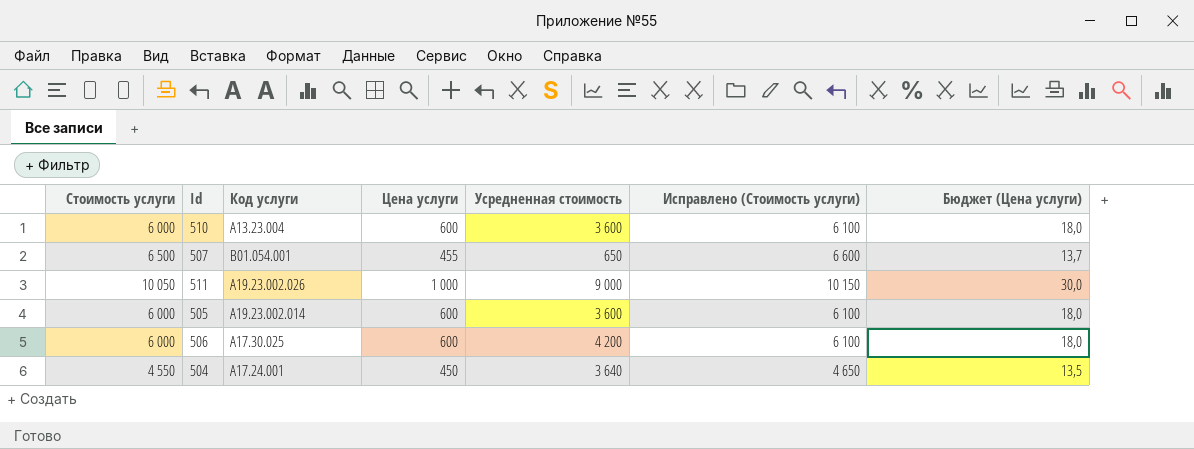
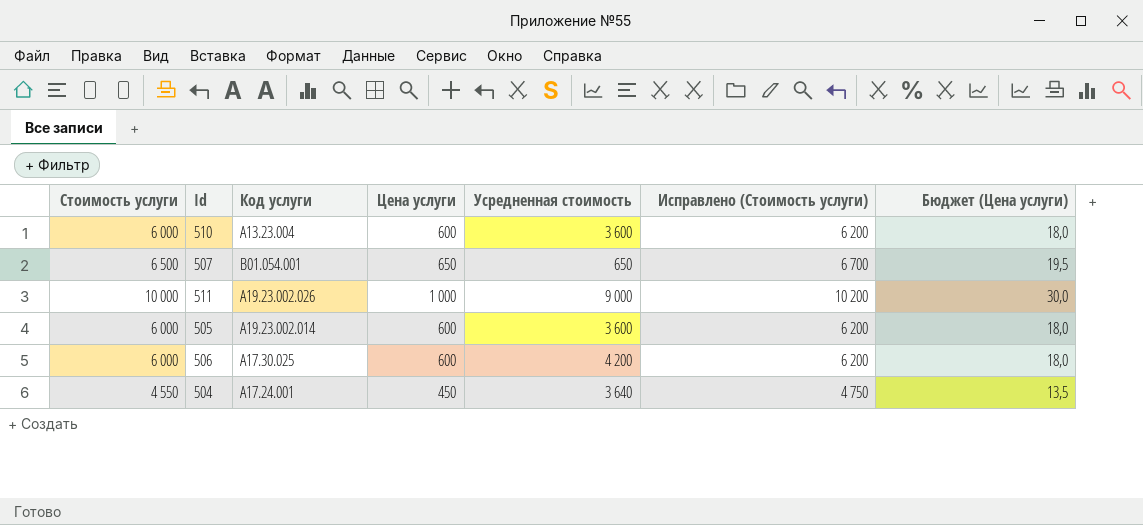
column Исправлено (Стоимость услуги) | formula: [Стоимость услуги] + 100 -> [Стоимость услуги] + 200
507 | Цена услуги: 455 -> 650
507 | Бюджет (Цена услуги): 13,7 -> 19,5
511 | Стоимость услуги: 10 050 -> 10 000

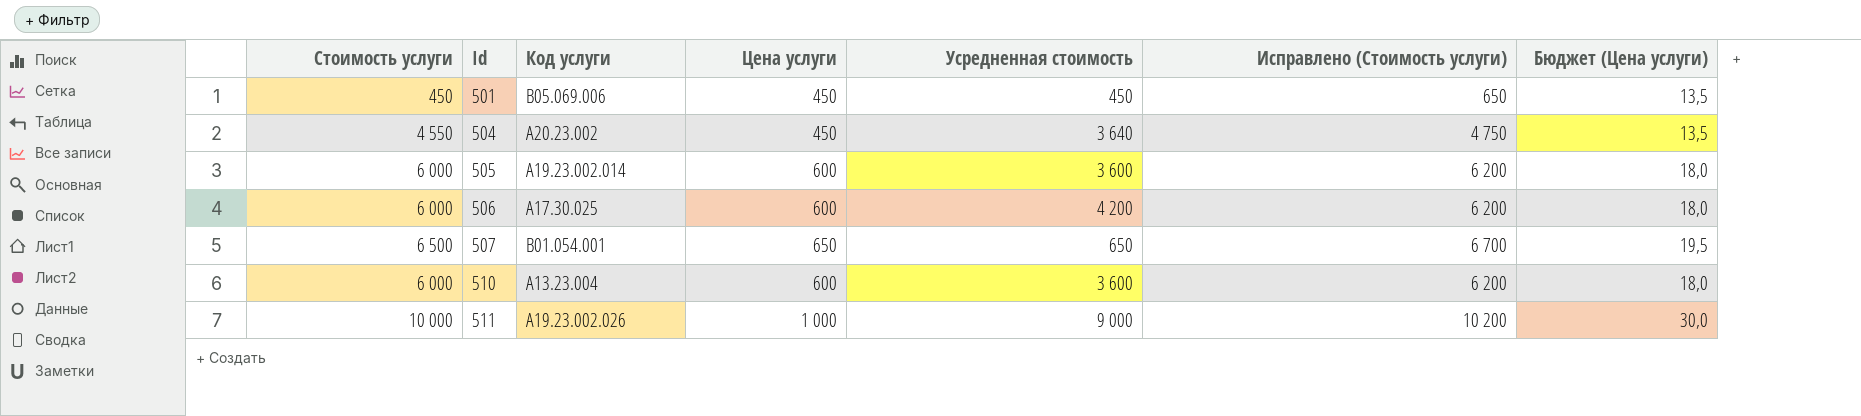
row order: none -> Id ascending
row 501: none -> 450 | B05.069.006 | 450 | 450 | 650 | 13,5
504 | Код услуги: A17.24.001 -> A20.23.002

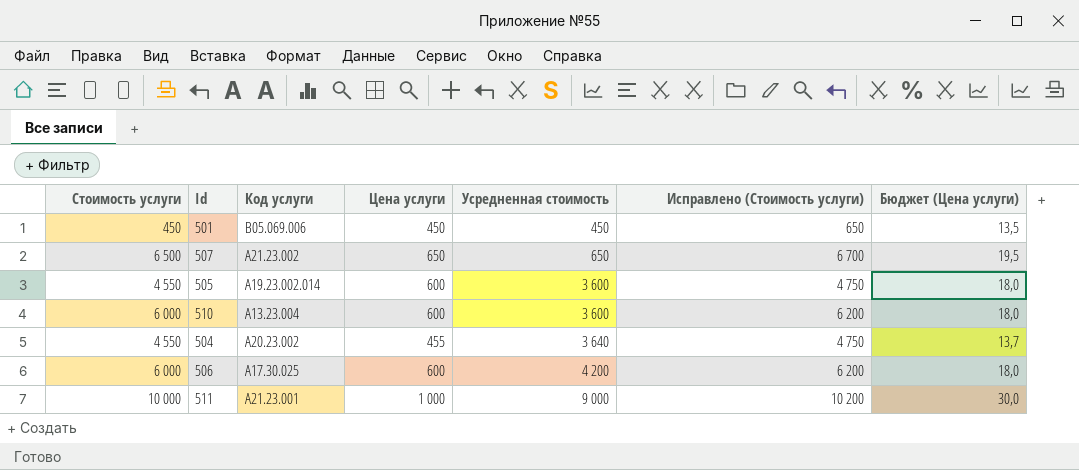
row order: Id ascending -> Усредненная стоимость ascending
507 | Код услуги: B01.054.001 -> A21.23.002
505 | Стоимость услуги: 6 000 -> 4 550
505 | Исправлено (Стоимость услуги): 6 200 -> 4 750
504 | Цена услуги: 450 -> 455
504 | Бюджет (Цена услуги): 13,5 -> 13,7
511 | Код услуги: A19.23.002.026 -> A21.23.001

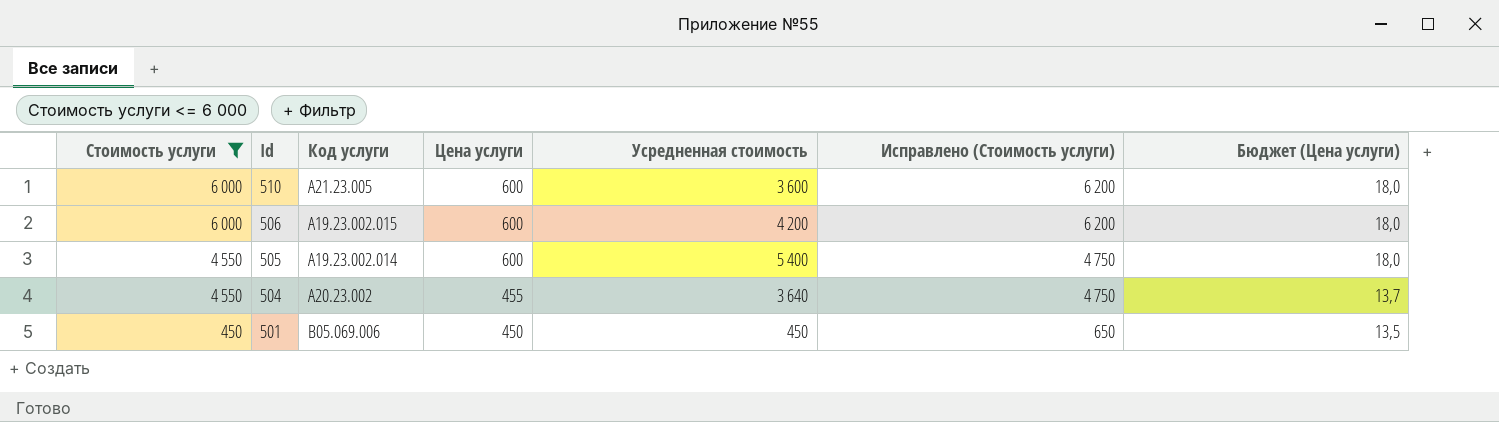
filter: none -> Стоимость услуги <= 6 000
row order: Усредненная стоимость ascending -> Стоимость услуги descending
510 | Код услуги: A13.23.004 -> A21.23.005
506 | Код услуги: A17.30.025 -> A19.23.002.015
505 | Усредненная стоимость: 3 600 -> 5 400

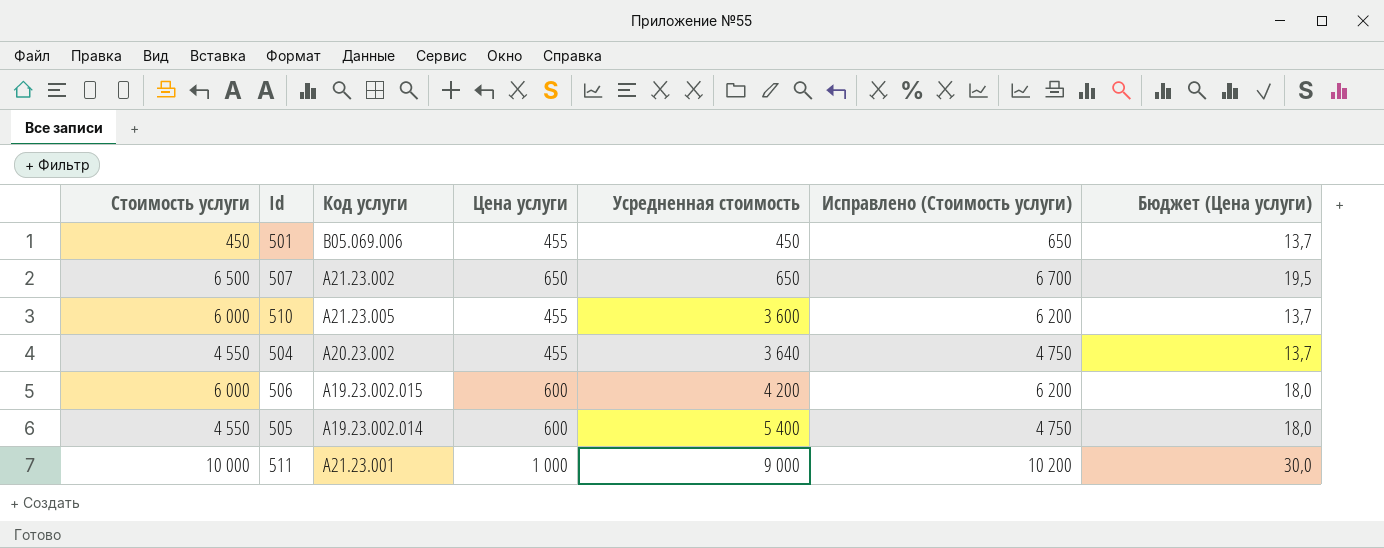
filter: Стоимость услуги <= 6 000 -> none
row order: Стоимость услуги descending -> Усредненная стоимость ascending
501 | Цена услуги: 450 -> 455
501 | Бюджет (Цена услуги): 13,5 -> 13,7
510 | Цена услуги: 600 -> 455
510 | Бюджет (Цена услуги): 18,0 -> 13,7

